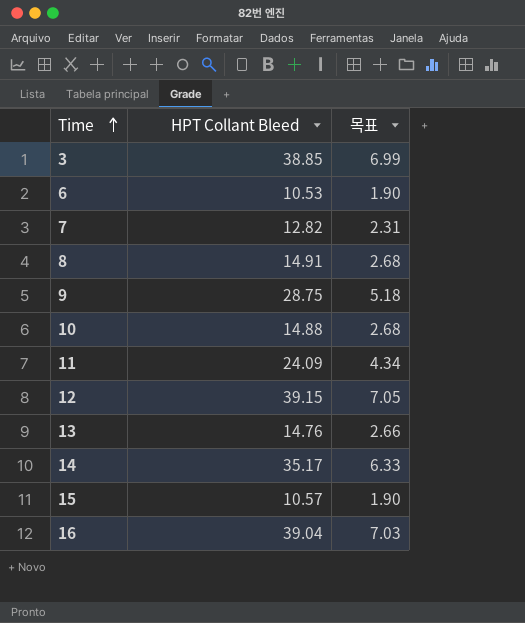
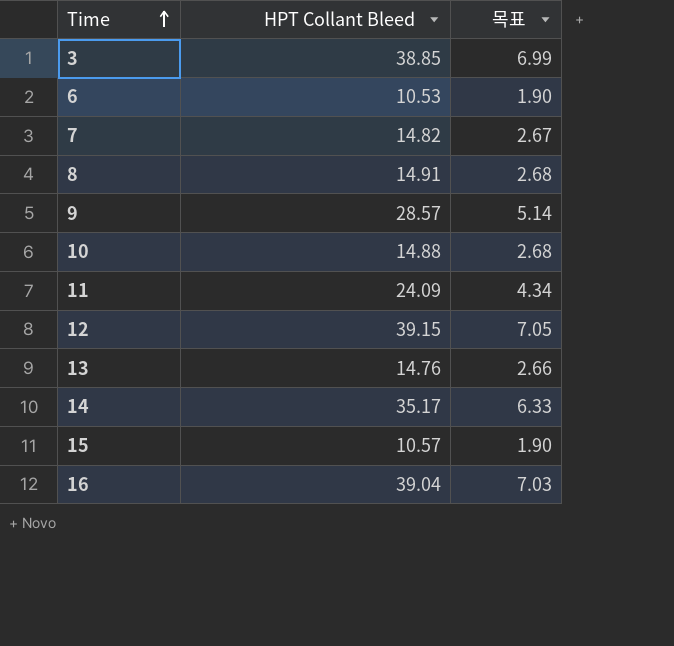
7 | HPT Collant Bleed: 12.82 -> 14.82
7 | 목표: 2.31 -> 2.67
9 | HPT Collant Bleed: 28.75 -> 28.57
9 | 목표: 5.18 -> 5.14

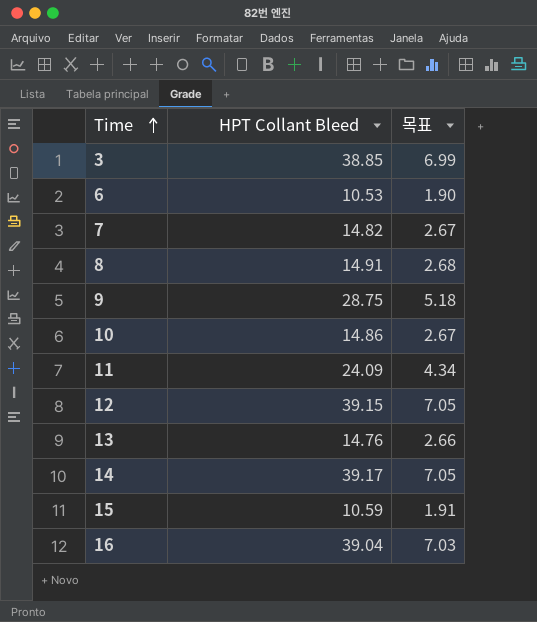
9 | HPT Collant Bleed: 28.57 -> 28.75
9 | 목표: 5.14 -> 5.18
10 | HPT Collant Bleed: 14.88 -> 14.86
10 | 목표: 2.68 -> 2.67
14 | HPT Collant Bleed: 35.17 -> 39.17
14 | 목표: 6.33 -> 7.05
15 | HPT Collant Bleed: 10.57 -> 10.59
15 | 목표: 1.90 -> 1.91

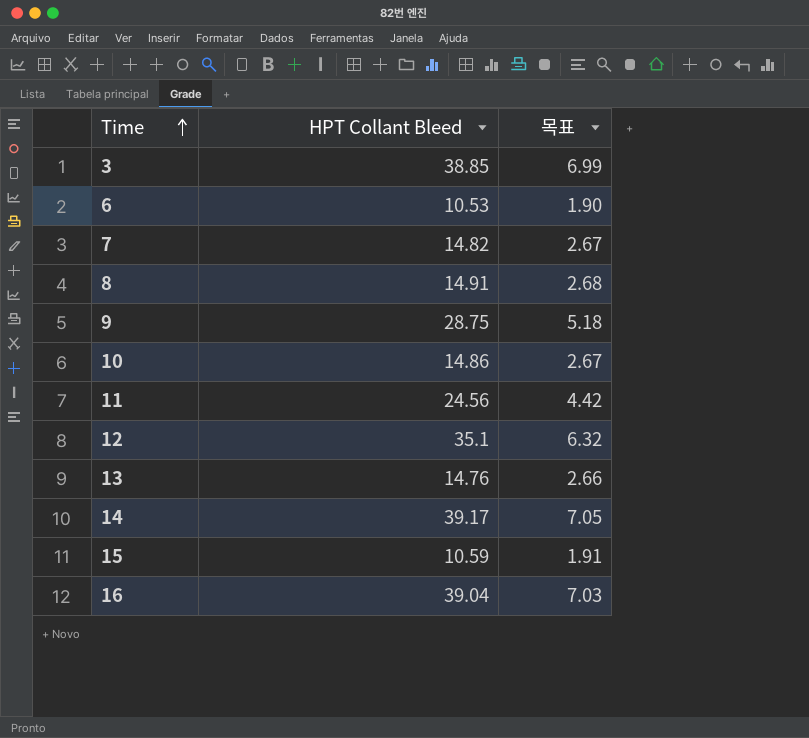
11 | HPT Collant Bleed: 24.09 -> 24.56
11 | 목표: 4.34 -> 4.42
12 | HPT Collant Bleed: 39.15 -> 35.1
12 | 목표: 7.05 -> 6.32

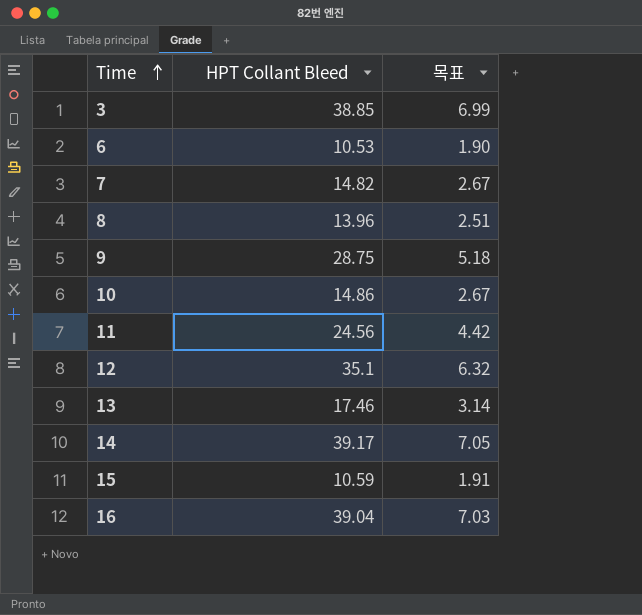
8 | HPT Collant Bleed: 14.91 -> 13.96
8 | 목표: 2.68 -> 2.51
13 | HPT Collant Bleed: 14.76 -> 17.46
13 | 목표: 2.66 -> 3.14

